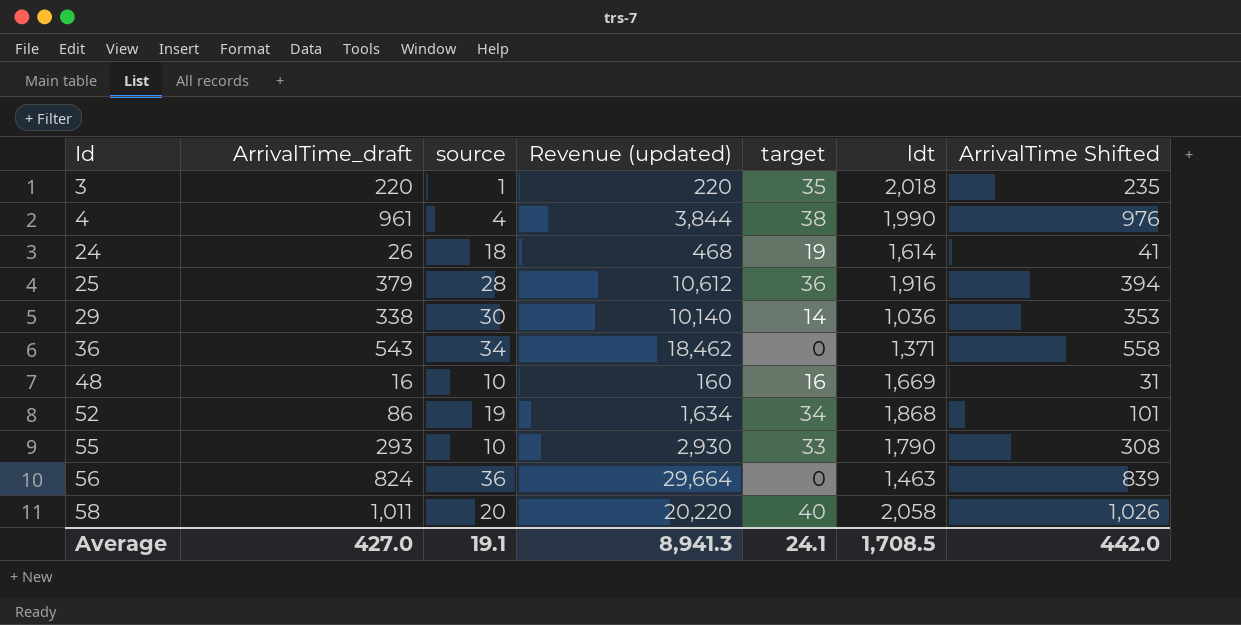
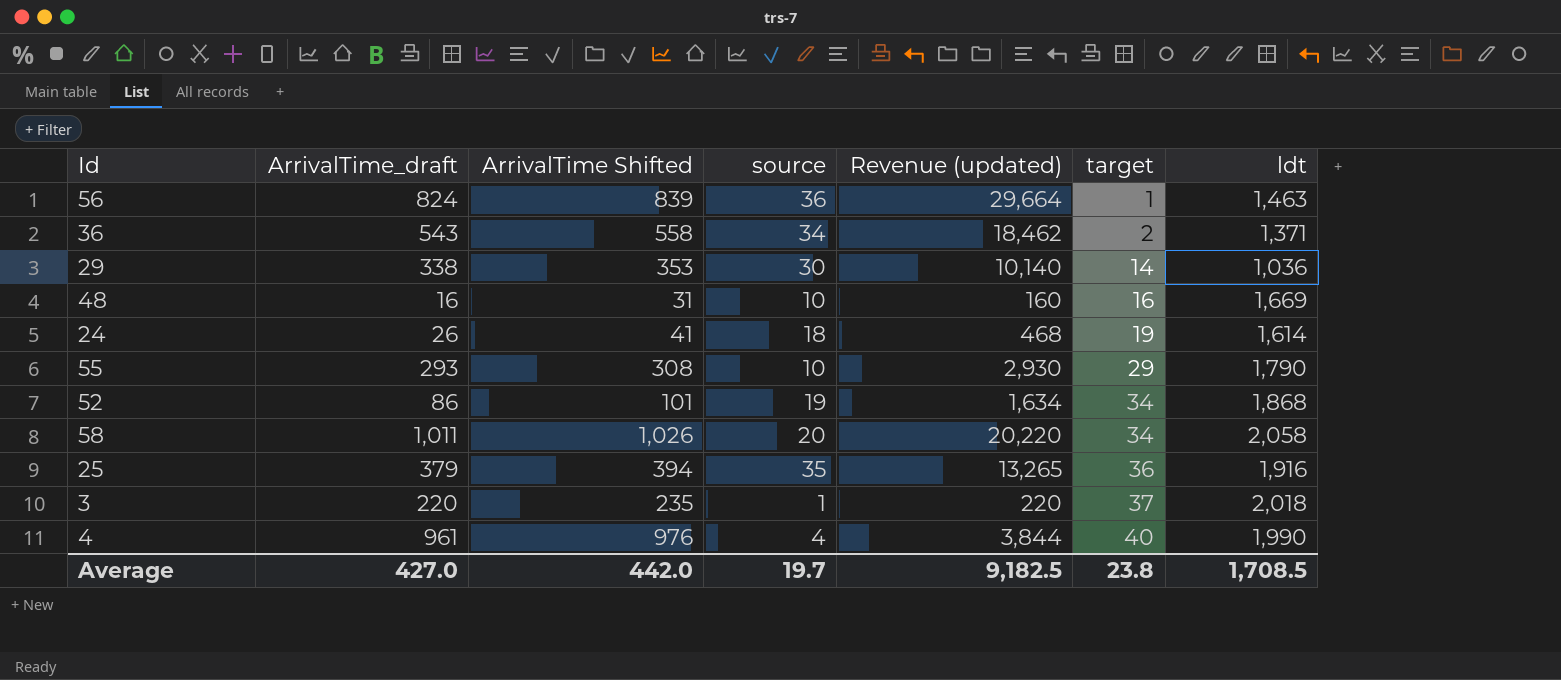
row order: Id ascending -> target ascending
column ArrivalTime Shifted | position: 7 -> 3
56 | target: 0 -> 1
36 | target: 0 -> 2
55 | target: 33 -> 29
58 | target: 40 -> 34
25 | source: 28 -> 35
25 | Revenue (updated): 10,612 -> 13,265
3 | target: 35 -> 37
4 | target: 38 -> 40
Average | source: 19.1 -> 19.7
Average | Revenue (updated): 8,941.3 -> 9,182.5
Average | target: 24.1 -> 23.8

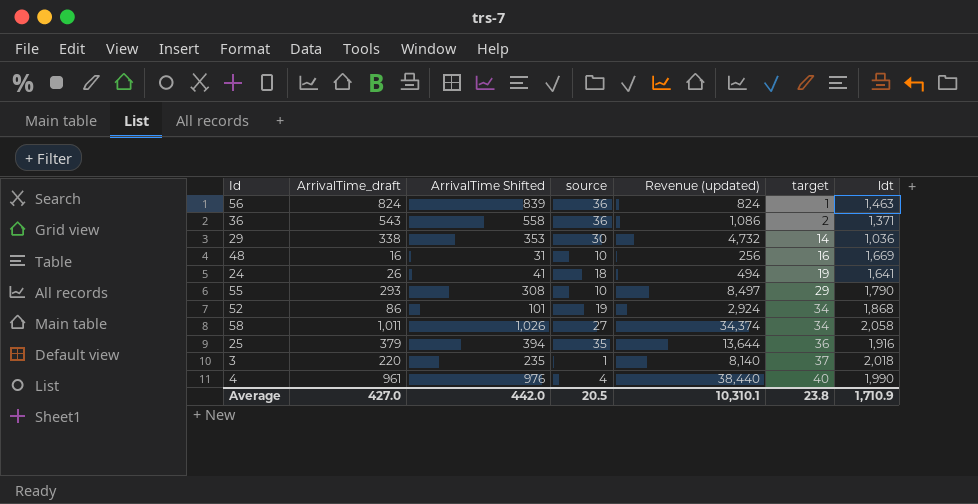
column Revenue (updated) | formula: [ArrivalTime_draft] * [source] -> [ArrivalTime_draft] * [target]
36 | source: 34 -> 36
24 | ldt: 1,614 -> 1,641
58 | source: 20 -> 27
Average | source: 19.7 -> 20.5
Average | Revenue (updated): 9,182.5 -> 10,310.1
Average | ldt: 1,708.5 -> 1,710.9

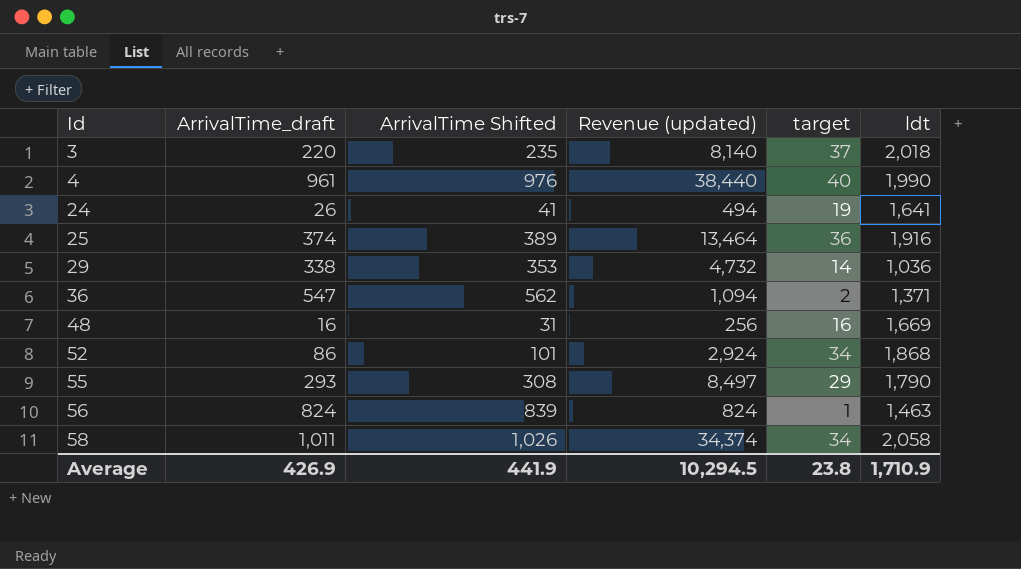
row order: target ascending -> Id ascending
column source | position: 4 -> none
25 | ArrivalTime_draft: 379 -> 374
25 | ArrivalTime Shifted: 394 -> 389
25 | Revenue (updated): 13,644 -> 13,464
36 | ArrivalTime_draft: 543 -> 547
36 | ArrivalTime Shifted: 558 -> 562
36 | Revenue (updated): 1,086 -> 1,094
Average | ArrivalTime_draft: 427.0 -> 426.9
Average | ArrivalTime Shifted: 442.0 -> 441.9
Average | Revenue (updated): 10,310.1 -> 10,294.5

